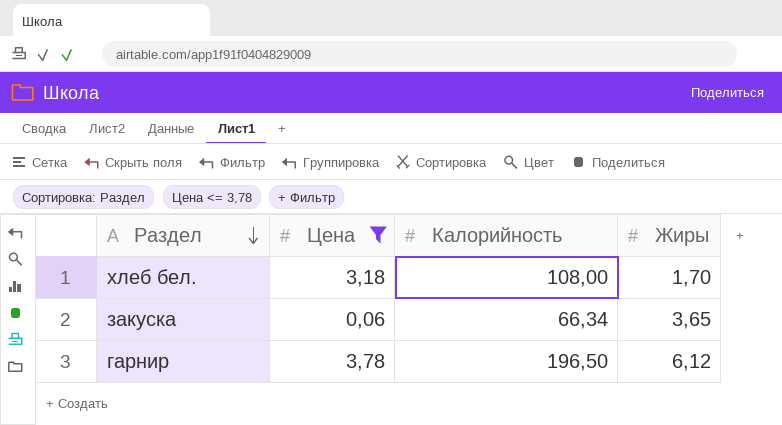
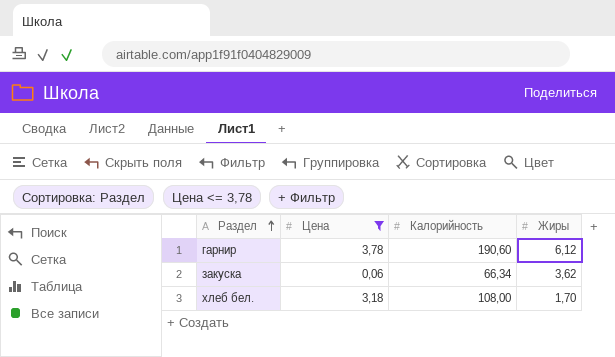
row order: Раздел descending -> Раздел ascending
гарнир | Калорийность: 196,50 -> 190,60
закуска | Жиры: 3,65 -> 3,62

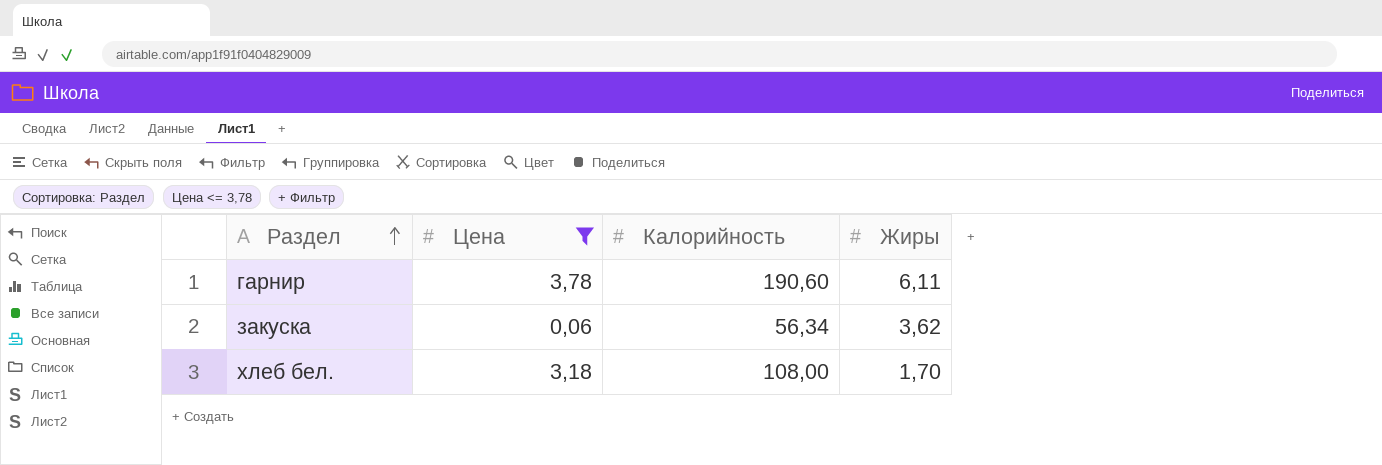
гарнир | Жиры: 6,12 -> 6,11
закуска | Калорийность: 66,34 -> 56,34

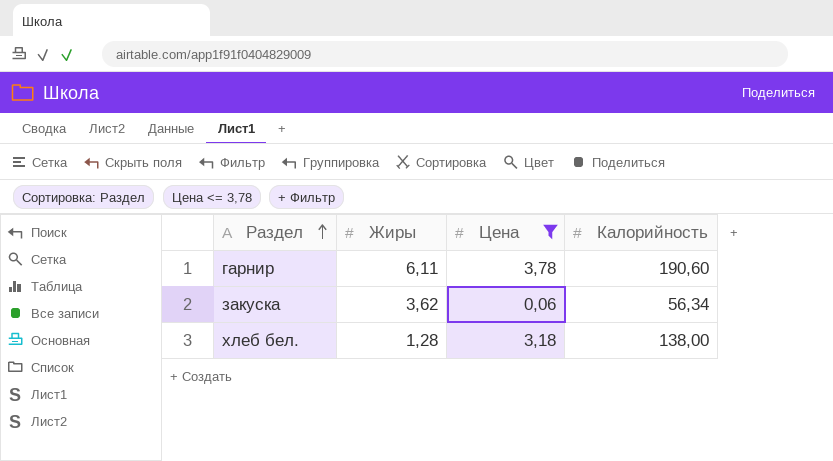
column Жиры | position: 4 -> 2
хлеб бел. | Жиры: 1,70 -> 1,28
хлеб бел. | Калорийность: 108,00 -> 138,00

